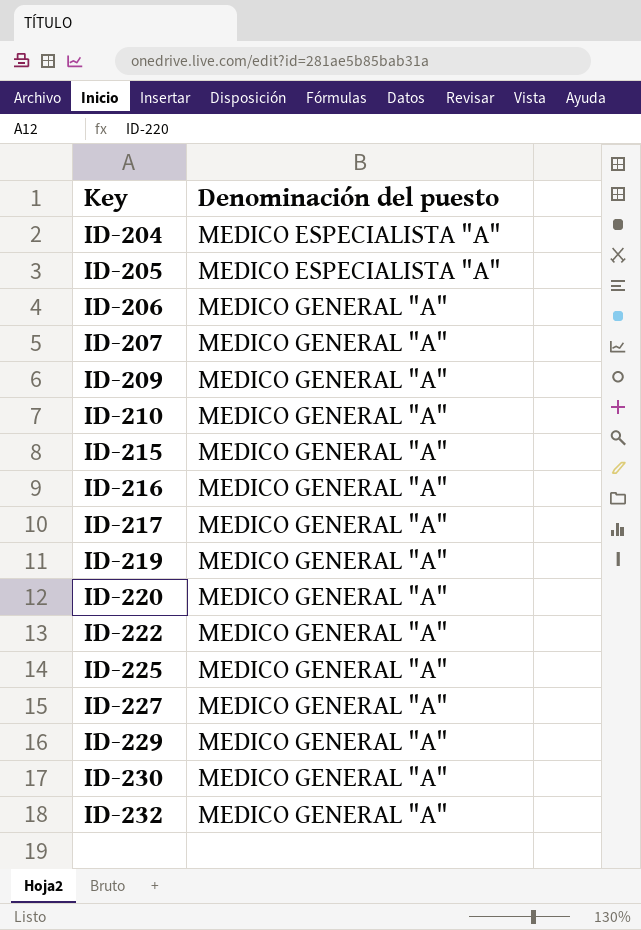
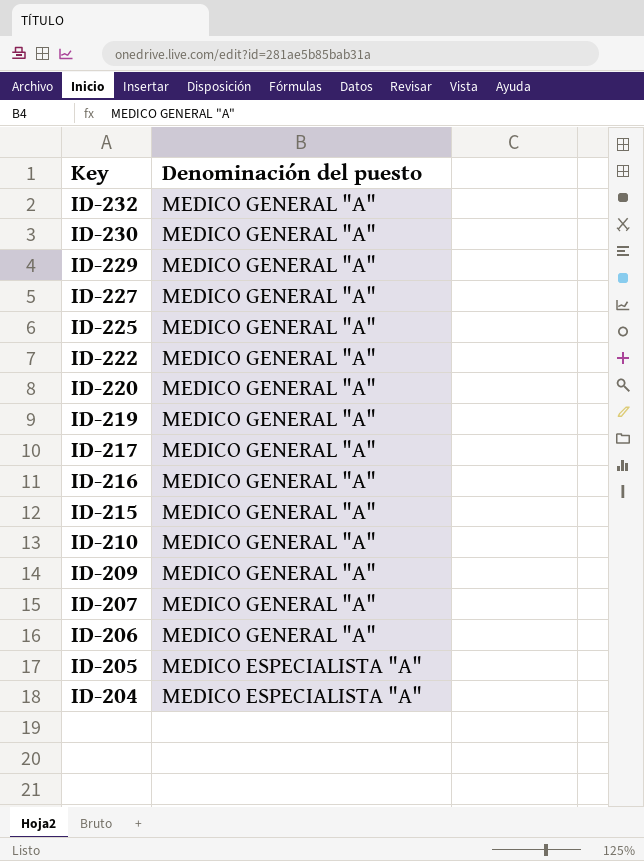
row order: Key ascending -> Key descending

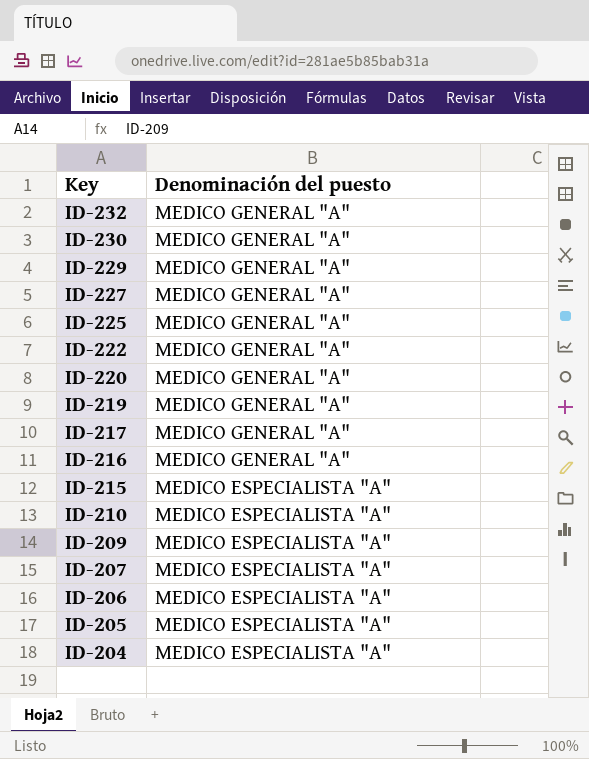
ID-215 | Denominación del puesto: MEDICO GENERAL "A" -> MEDICO ESPECIALISTA "A"
ID-210 | Denominación del puesto: MEDICO GENERAL "A" -> MEDICO ESPECIALISTA "A"
ID-209 | Denominación del puesto: MEDICO GENERAL "A" -> MEDICO ESPECIALISTA "A"
ID-207 | Denominación del puesto: MEDICO GENERAL "A" -> MEDICO ESPECIALISTA "A"
ID-206 | Denominación del puesto: MEDICO GENERAL "A" -> MEDICO ESPECIALISTA "A"

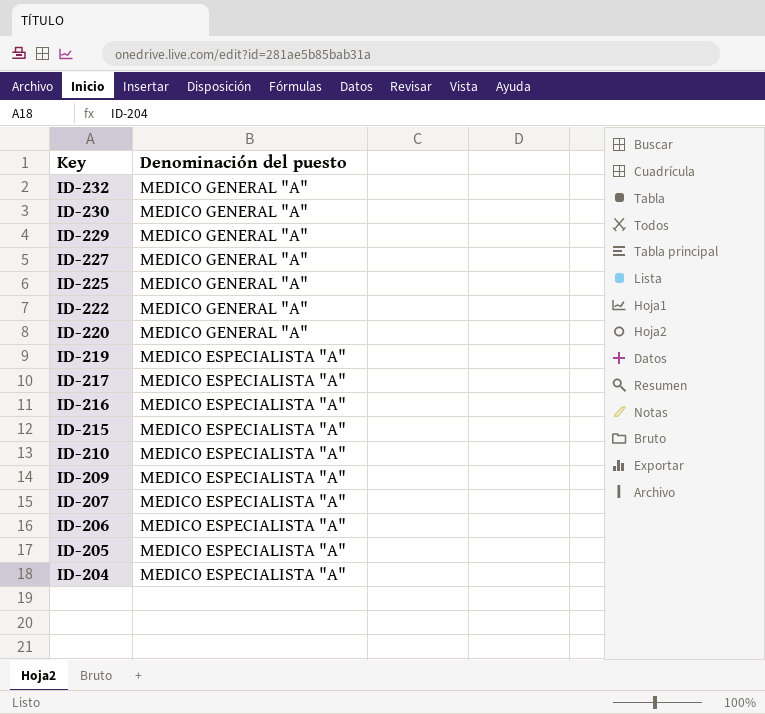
ID-219 | Denominación del puesto: MEDICO GENERAL "A" -> MEDICO ESPECIALISTA "A"
ID-217 | Denominación del puesto: MEDICO GENERAL "A" -> MEDICO ESPECIALISTA "A"
ID-216 | Denominación del puesto: MEDICO GENERAL "A" -> MEDICO ESPECIALISTA "A"

